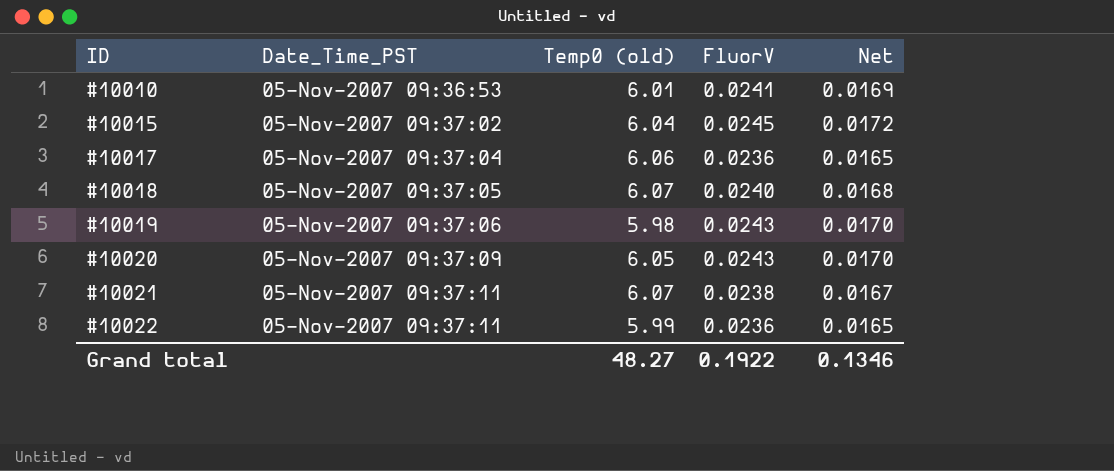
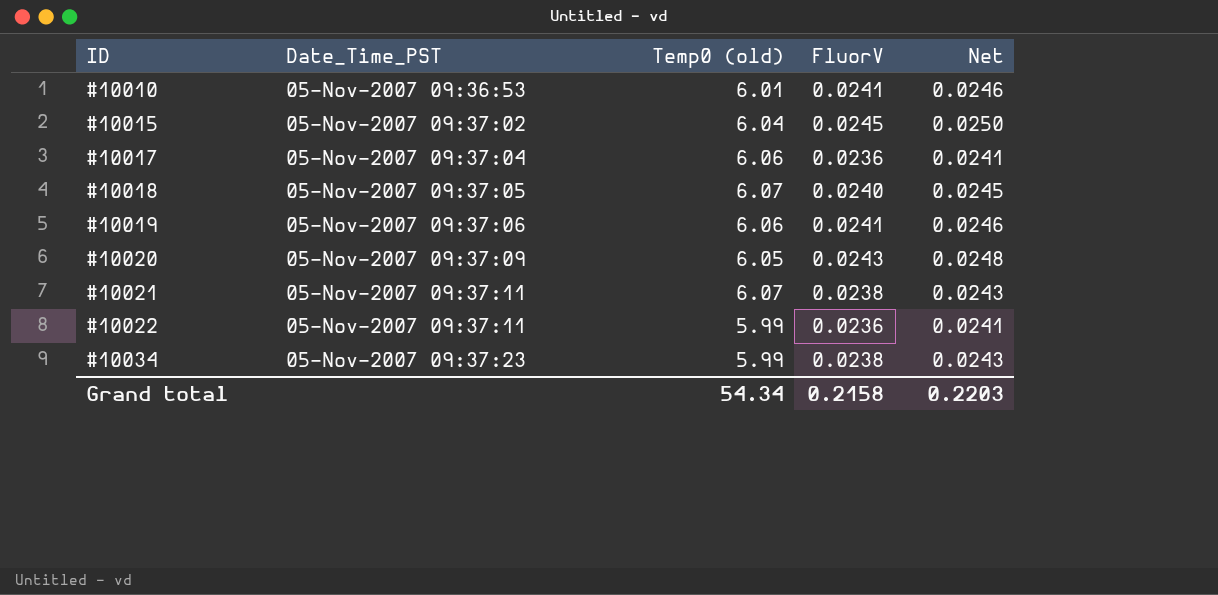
column Net | formula: [FluorV] * 0.7 -> [FluorV] * 1.02
#10019 | Temp0 (old): 5.98 -> 6.06
#10019 | FluorV: 0.0243 -> 0.0241
row #10034: none -> 05-Nov-2007 09:37:23 | 5.99 | 0.0238 | 0.0243
Grand total | Temp0 (old): 48.27 -> 54.34
Grand total | FluorV: 0.1922 -> 0.2158
Grand total | Net: 0.1346 -> 0.2203

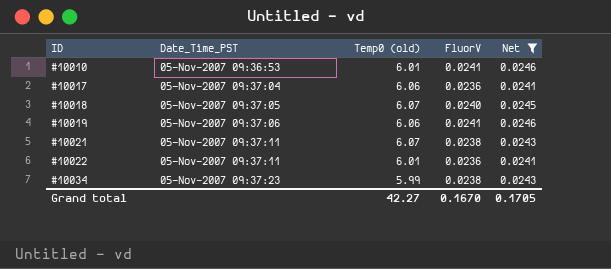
filter: none -> Net <= 0.0246
#10022 | Temp0 (old): 5.99 -> 6.01
Grand total | Temp0 (old): 54.34 -> 42.27
Grand total | FluorV: 0.2158 -> 0.1670
Grand total | Net: 0.2203 -> 0.1705

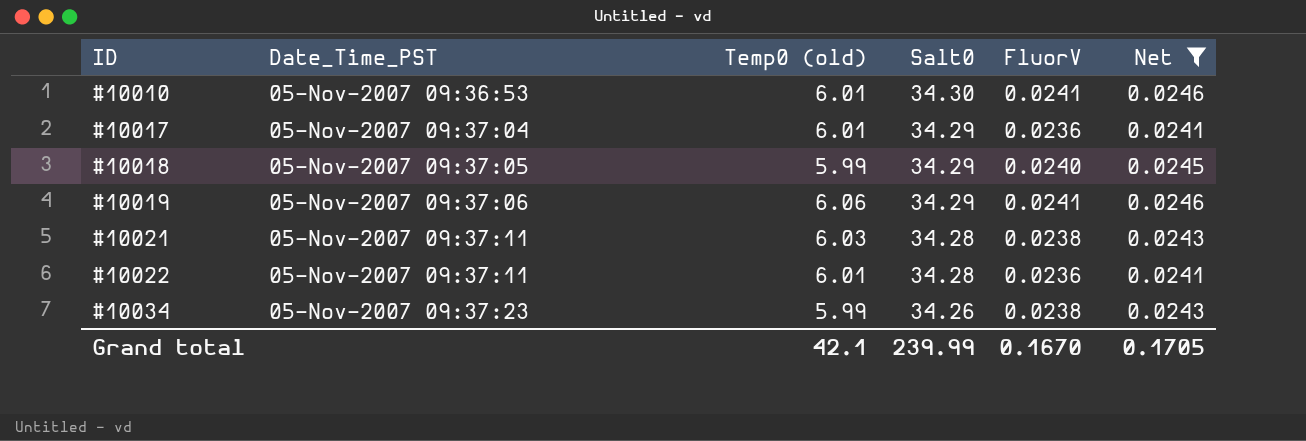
column Salt0 | position: none -> 4
#10017 | Temp0 (old): 6.06 -> 6.01
#10018 | Temp0 (old): 6.07 -> 5.99
#10021 | Temp0 (old): 6.07 -> 6.03
Grand total | Temp0 (old): 42.27 -> 42.1

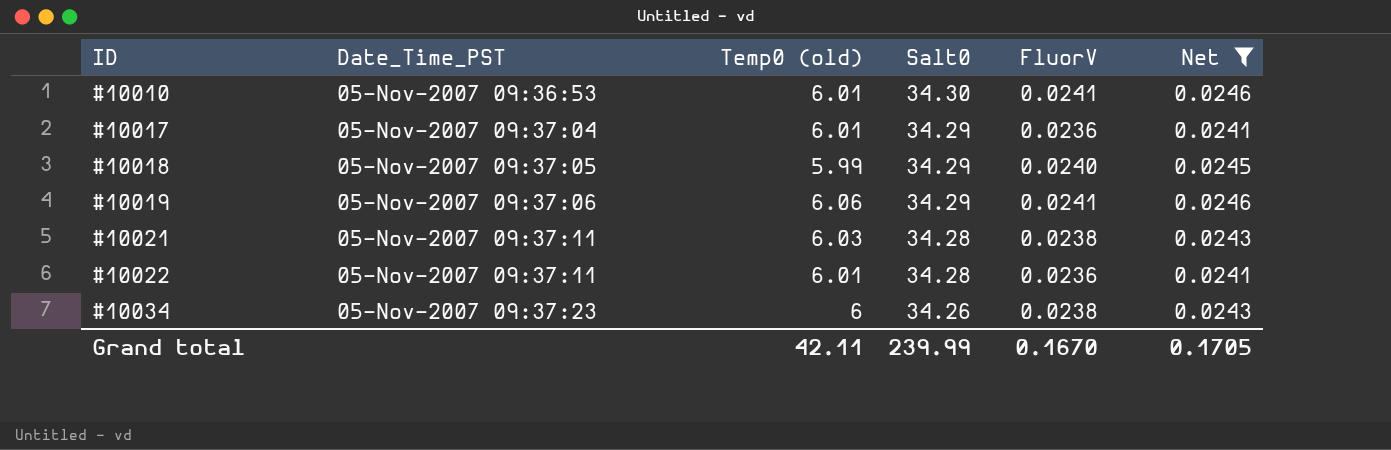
#10034 | Temp0 (old): 5.99 -> 6
Grand total | Temp0 (old): 42.1 -> 42.11

